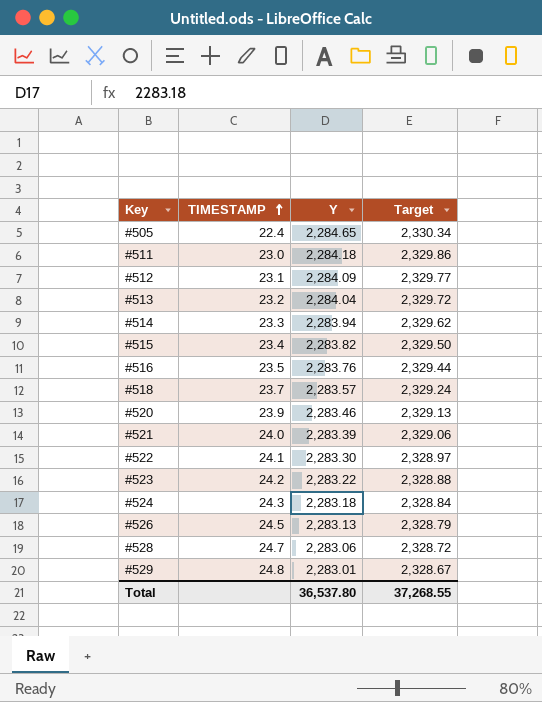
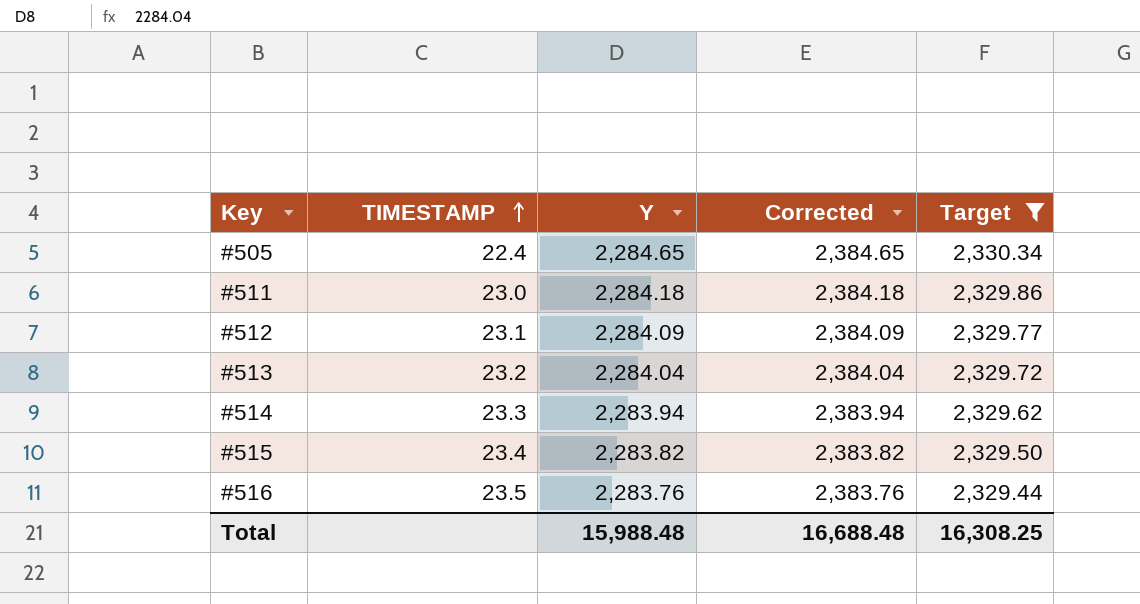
filter: none -> Target >= 2,329.44
column Corrected | formula: none -> [Y] + 100
Total | Y: 36,537.80 -> 15,988.48
Total | Target: 37,268.55 -> 16,308.25

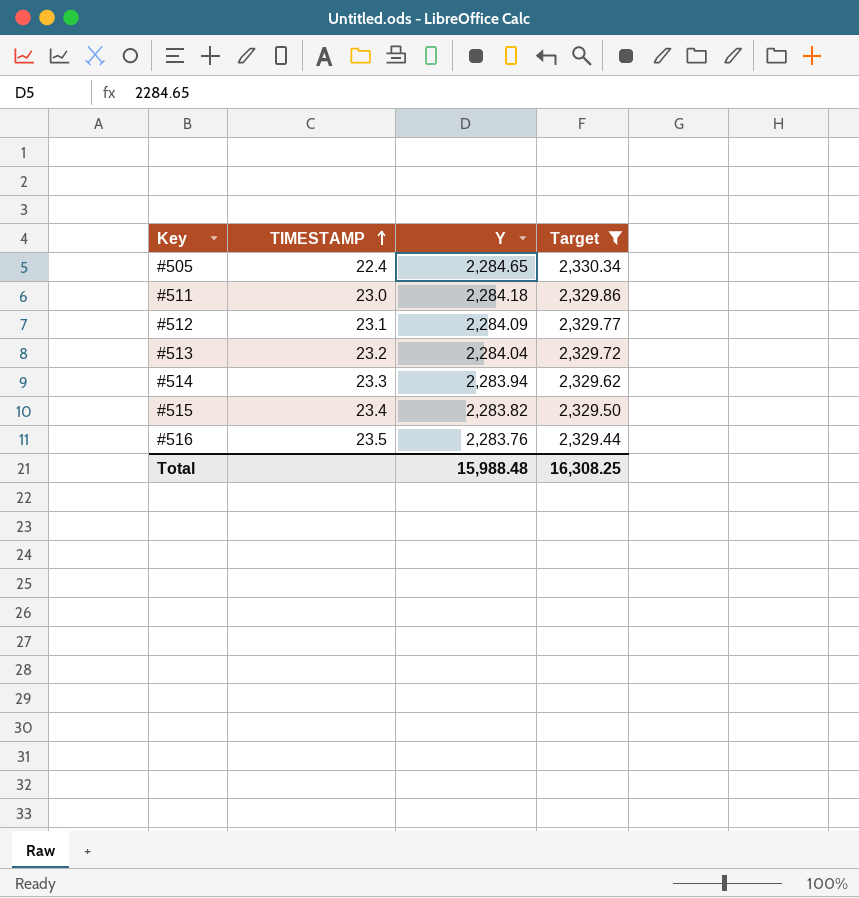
column Corrected | formula: [Y] + 100 -> none

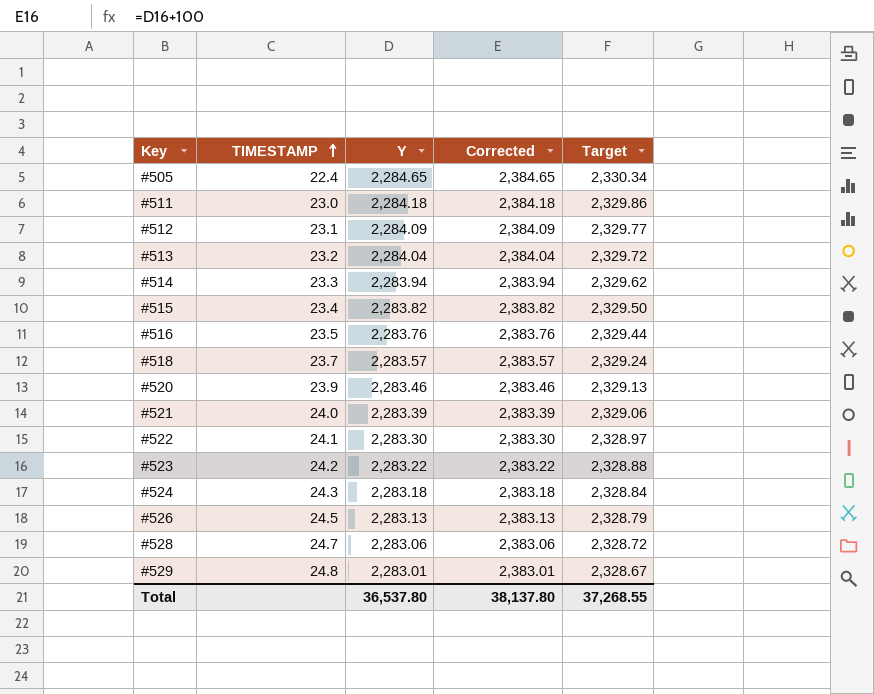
filter: Target >= 2,329.44 -> none
column Corrected | formula: none -> [Y] + 100
Total | Y: 15,988.48 -> 36,537.80
Total | Target: 16,308.25 -> 37,268.55

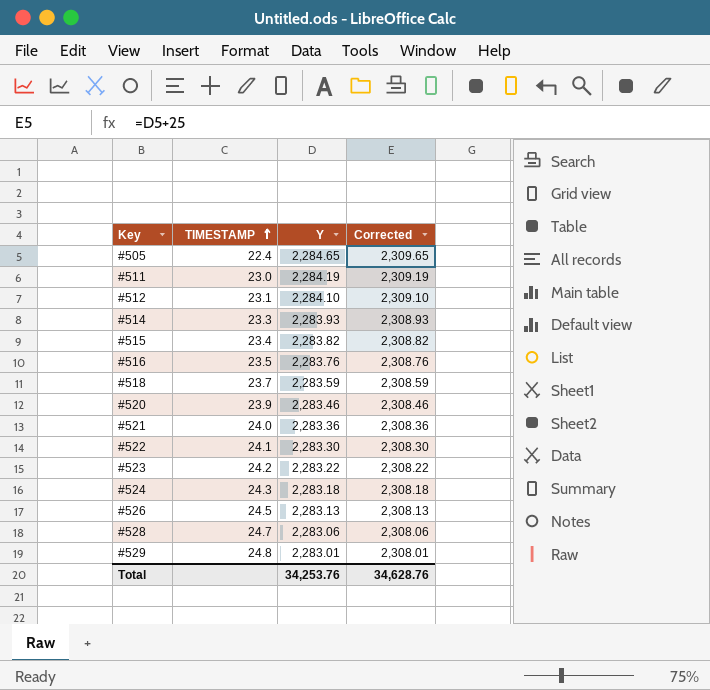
column Target | formula: [Y] * 1.02 -> none
column Corrected | formula: [Y] + 100 -> [Y] + 25
row #513: 23.2 | 2,284.04 | 2,384.04 | 2,329.72 -> none
#511 | Y: 2,284.18 -> 2,284.19
#512 | Y: 2,284.09 -> 2,284.10
#514 | Y: 2,283.94 -> 2,283.93
#518 | Y: 2,283.57 -> 2,283.59
#521 | Y: 2,283.39 -> 2,283.36
Total | Y: 36,537.80 -> 34,253.76
Total | Corrected: 38,137.80 -> 34,628.76

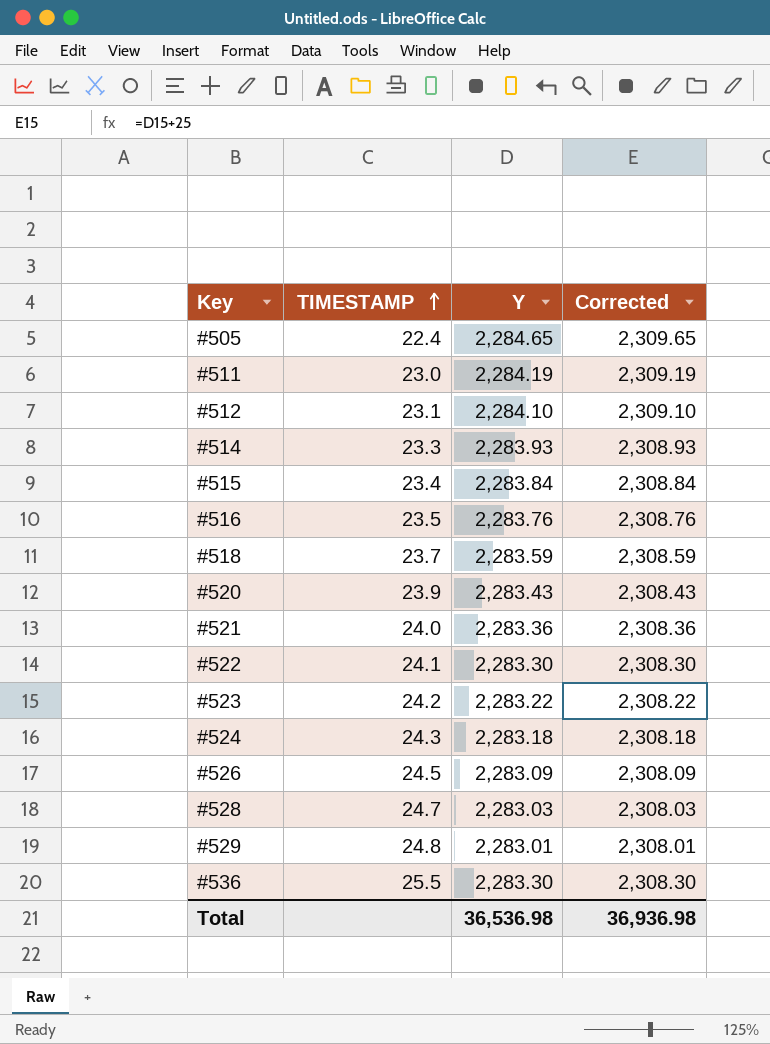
#515 | Y: 2,283.82 -> 2,283.84
#515 | Corrected: 2,308.82 -> 2,308.84
#520 | Y: 2,283.46 -> 2,283.43
#520 | Corrected: 2,308.46 -> 2,308.43
#526 | Y: 2,283.13 -> 2,283.09
#526 | Corrected: 2,308.13 -> 2,308.09
#528 | Y: 2,283.06 -> 2,283.03
#528 | Corrected: 2,308.06 -> 2,308.03
row #536: none -> 25.5 | 2,283.30 | 2,308.30
Total | Y: 34,253.76 -> 36,536.98
Total | Corrected: 34,628.76 -> 36,936.98

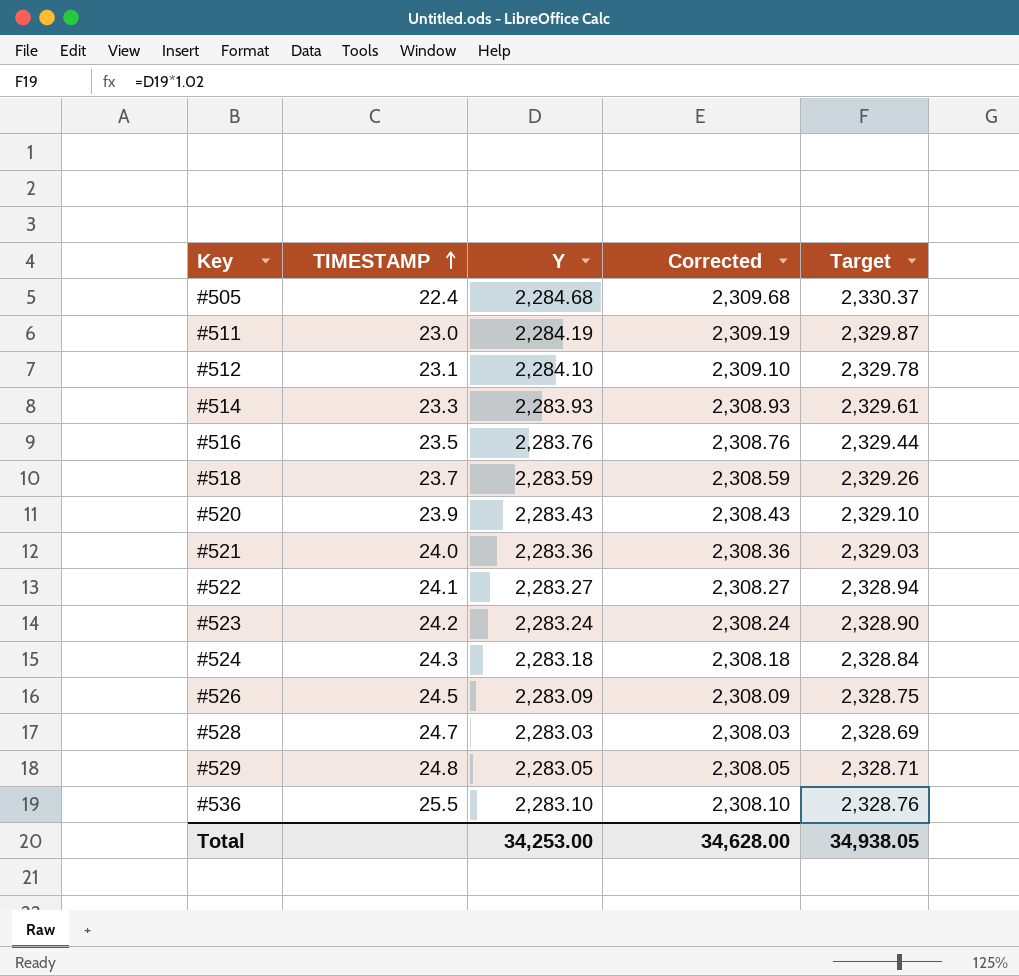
column Target | formula: none -> [Y] * 1.02
row #515: 23.4 | 2,283.84 | 2,308.84 -> none
#505 | Y: 2,284.65 -> 2,284.68
#505 | Corrected: 2,309.65 -> 2,309.68
#522 | Y: 2,283.30 -> 2,283.27
#522 | Corrected: 2,308.30 -> 2,308.27
#523 | Y: 2,283.22 -> 2,283.24
#523 | Corrected: 2,308.22 -> 2,308.24
#529 | Y: 2,283.01 -> 2,283.05
#529 | Corrected: 2,308.01 -> 2,308.05
#536 | Y: 2,283.30 -> 2,283.10
#536 | Corrected: 2,308.30 -> 2,308.10
Total | Y: 36,536.98 -> 34,253.00
Total | Corrected: 36,936.98 -> 34,628.00

